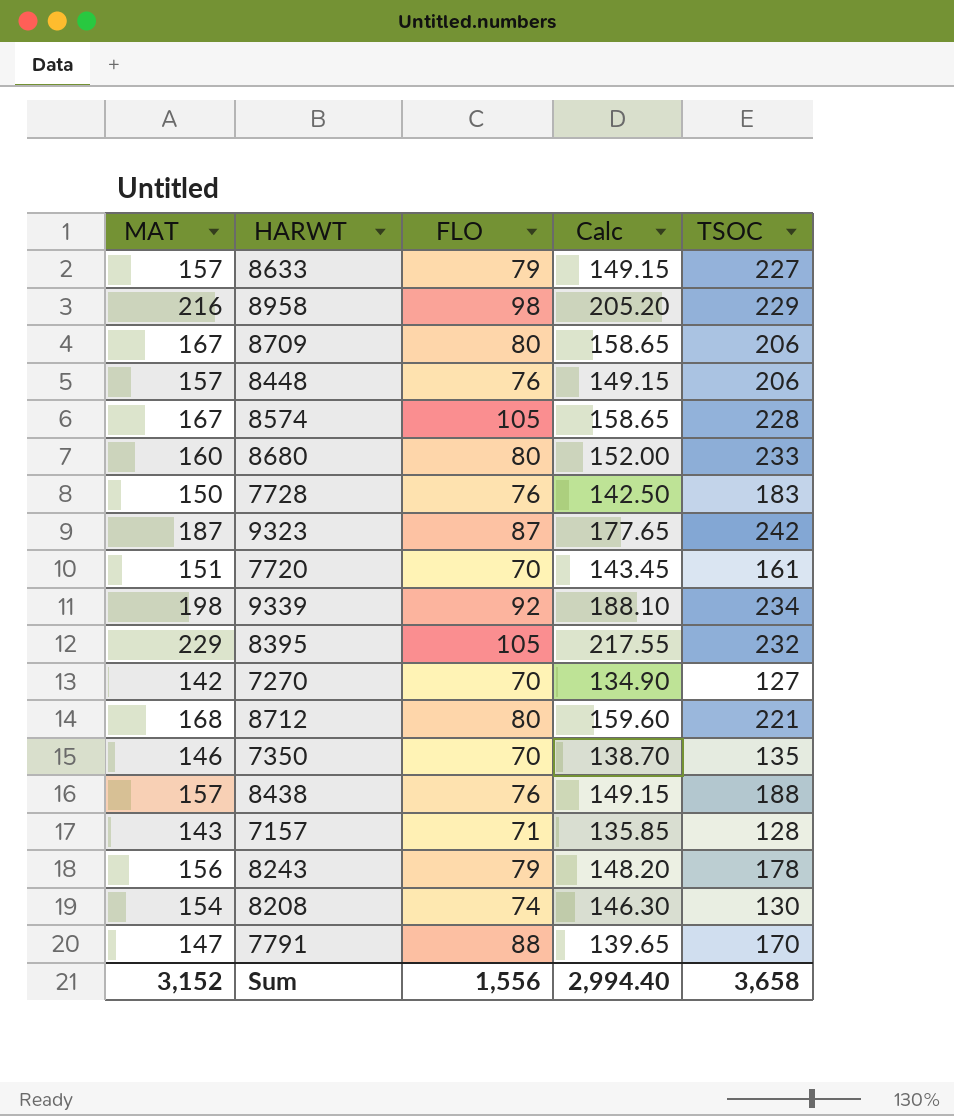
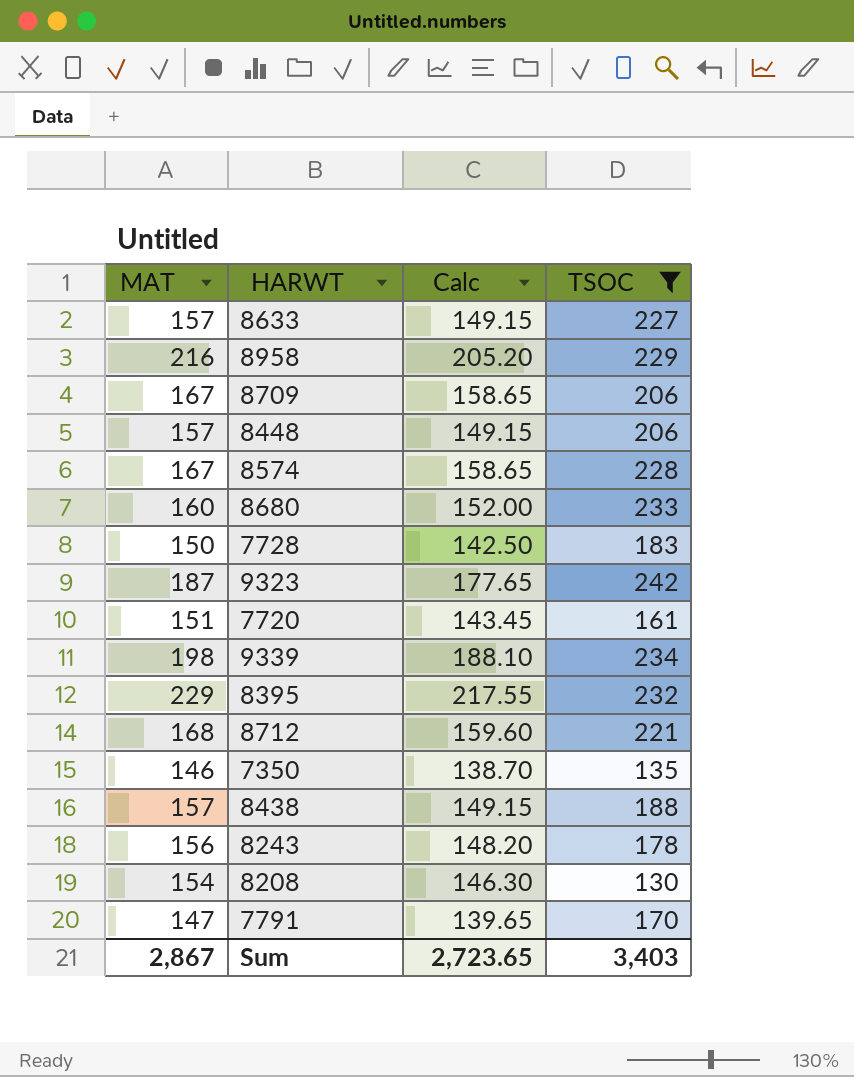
filter: none -> TSOC >= 130
column FLO | position: 3 -> none
Sum | MAT: 3,152 -> 2,867
Sum | Calc: 2,994.40 -> 2,723.65
Sum | TSOC: 3,658 -> 3,403

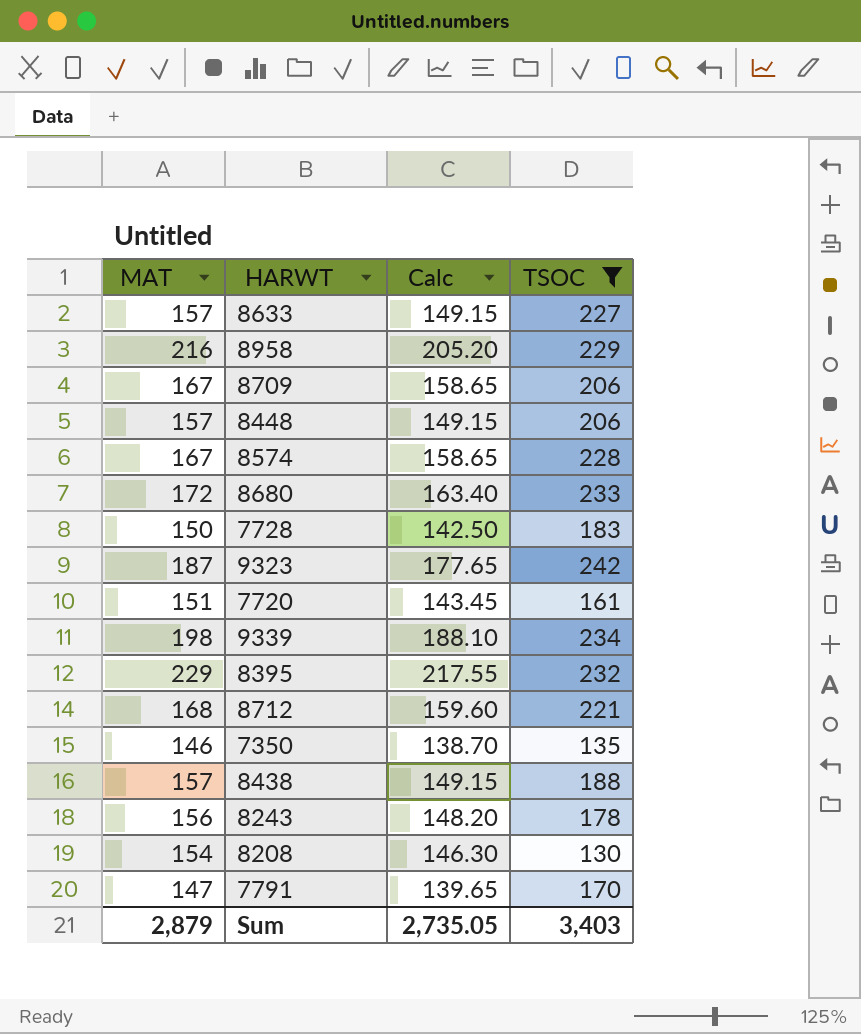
8680 | MAT: 160 -> 172
8680 | Calc: 152.00 -> 163.40
Sum | MAT: 2,867 -> 2,879
Sum | Calc: 2,723.65 -> 2,735.05

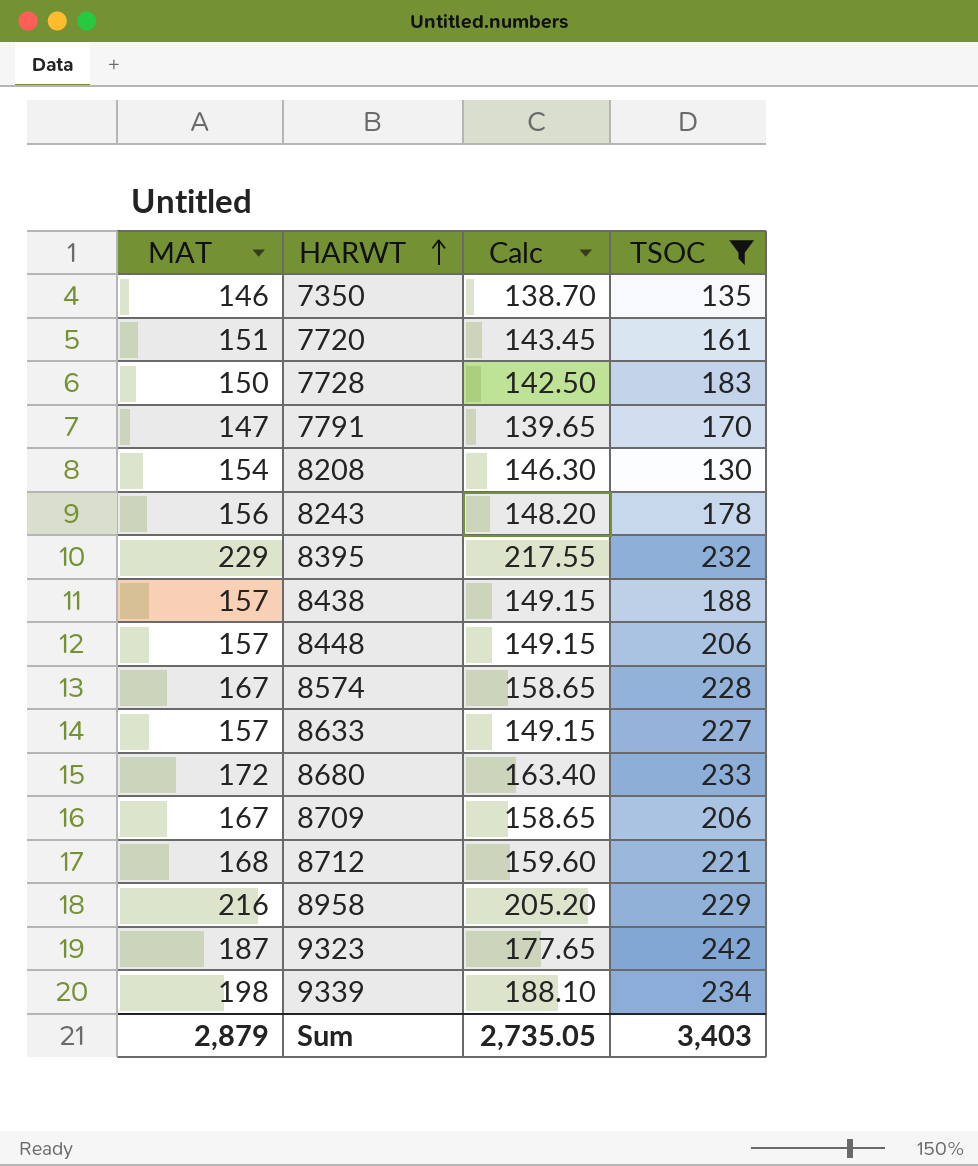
row order: none -> HARWT ascending

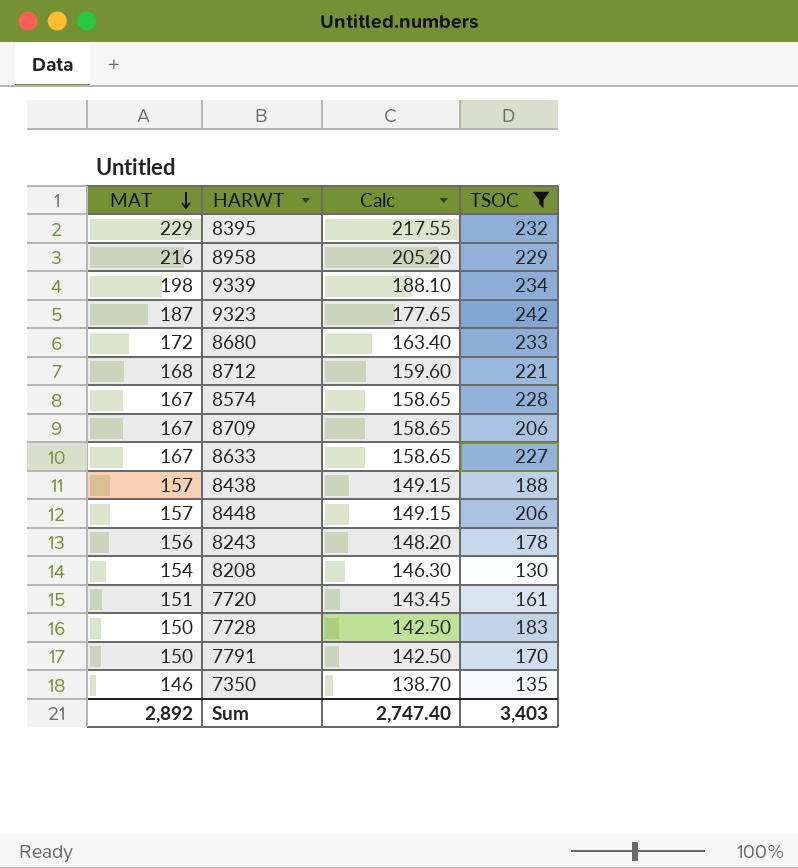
row order: HARWT ascending -> MAT descending
8633 | MAT: 157 -> 167
8633 | Calc: 149.15 -> 158.65
7791 | MAT: 147 -> 150
7791 | Calc: 139.65 -> 142.50
Sum | MAT: 2,879 -> 2,892
Sum | Calc: 2,735.05 -> 2,747.40

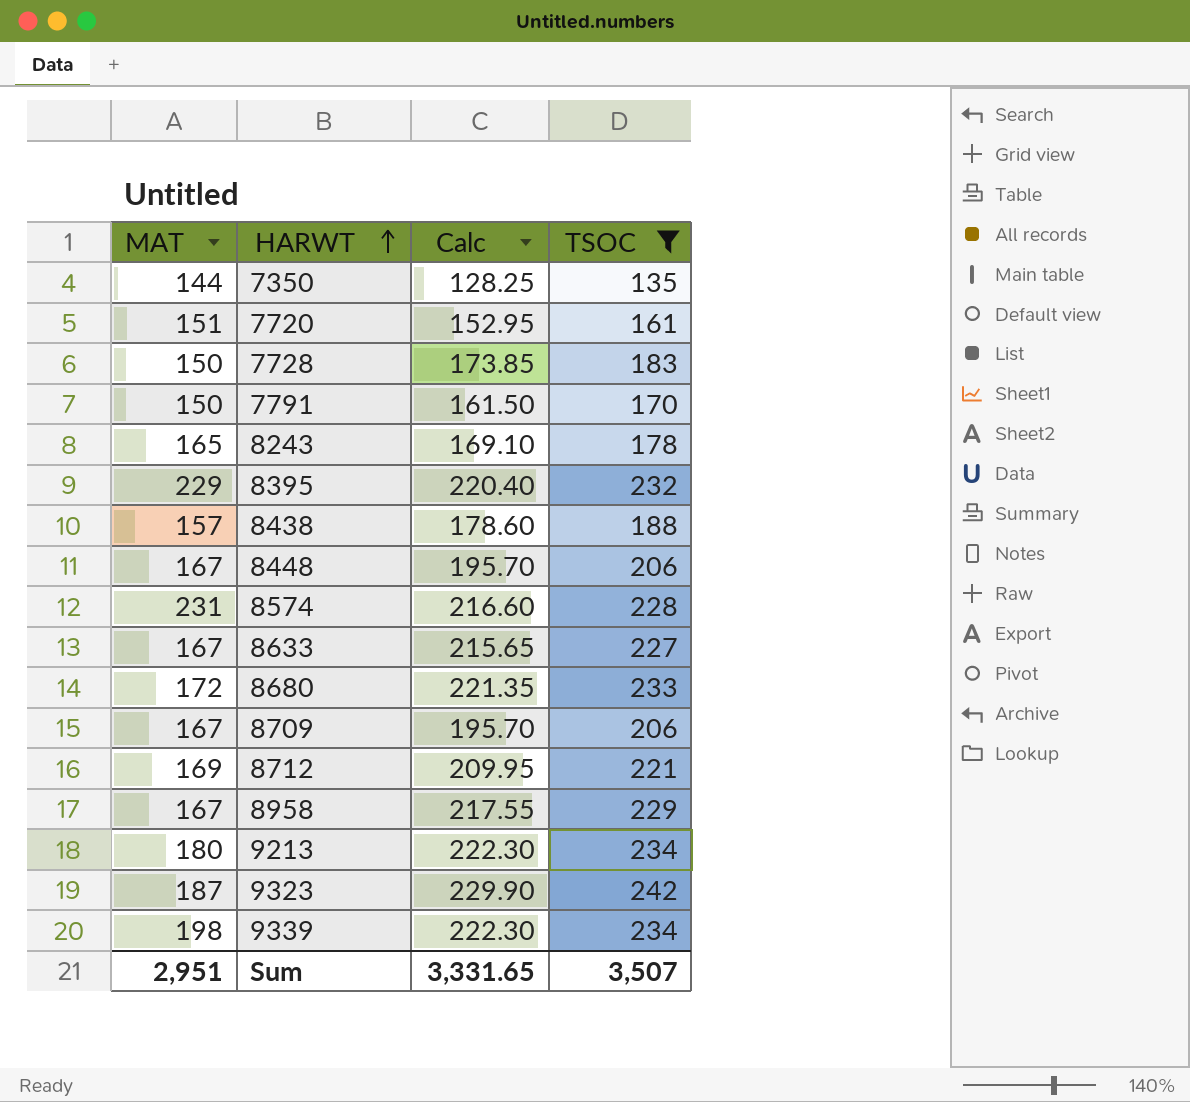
row order: MAT descending -> HARWT ascending
column Calc | formula: [MAT] * 0.95 -> [TSOC] * 0.95
row 8208: 154 | 146.30 | 130 -> none
7350 | MAT: 146 -> 144
8243 | MAT: 156 -> 165
8448 | MAT: 157 -> 167
8574 | MAT: 167 -> 231
8712 | MAT: 168 -> 169
8958 | MAT: 216 -> 167
row 9213: none -> 180 | 222.30 | 234
Sum | MAT: 2,892 -> 2,951
Sum | Calc: 2,747.40 -> 3,331.65
Sum | TSOC: 3,403 -> 3,507

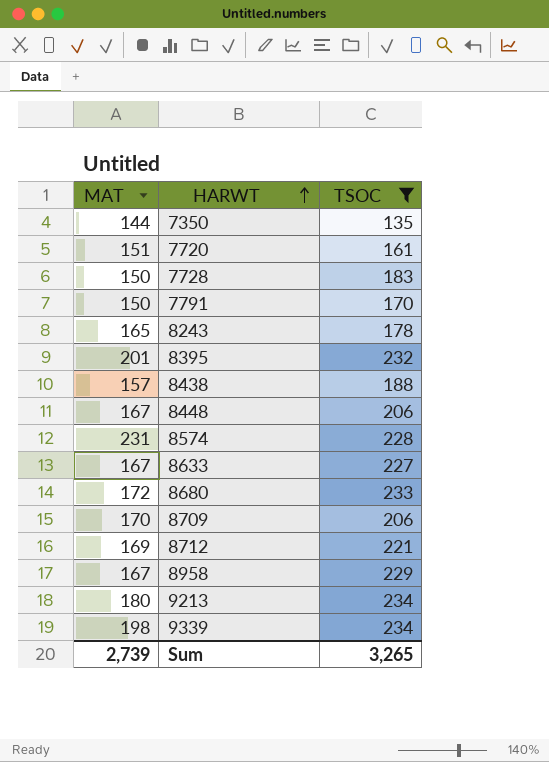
column Calc | formula: [TSOC] * 0.95 -> none
row 9323: 187 | 229.90 | 242 -> none
8395 | MAT: 229 -> 201
8709 | MAT: 167 -> 170
Sum | MAT: 2,951 -> 2,739
Sum | TSOC: 3,507 -> 3,265

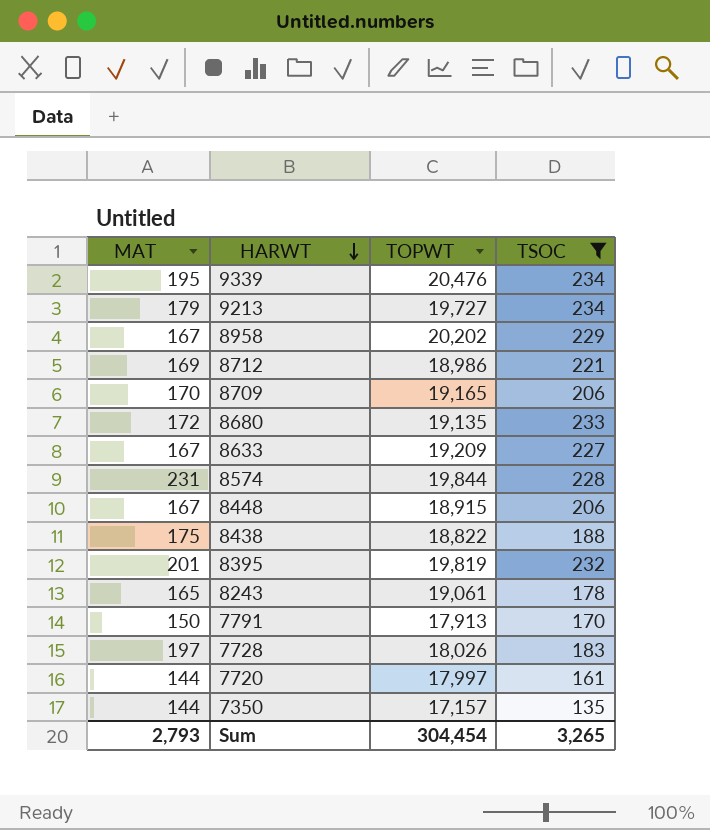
row order: HARWT ascending -> HARWT descending
column TOPWT | position: none -> 3
9339 | MAT: 198 -> 195
9213 | MAT: 180 -> 179
8438 | MAT: 157 -> 175
7728 | MAT: 150 -> 197
7720 | MAT: 151 -> 144
Sum | MAT: 2,739 -> 2,793

